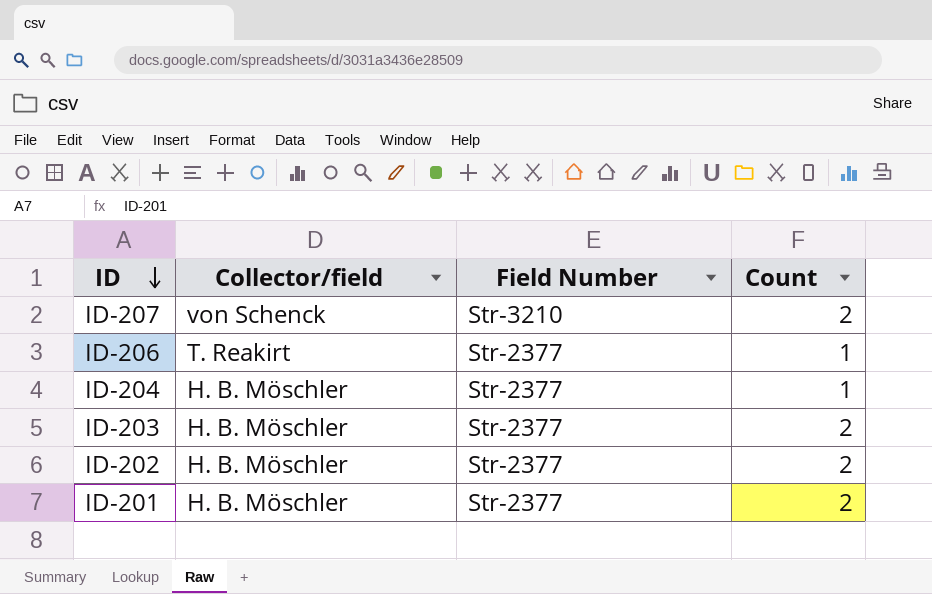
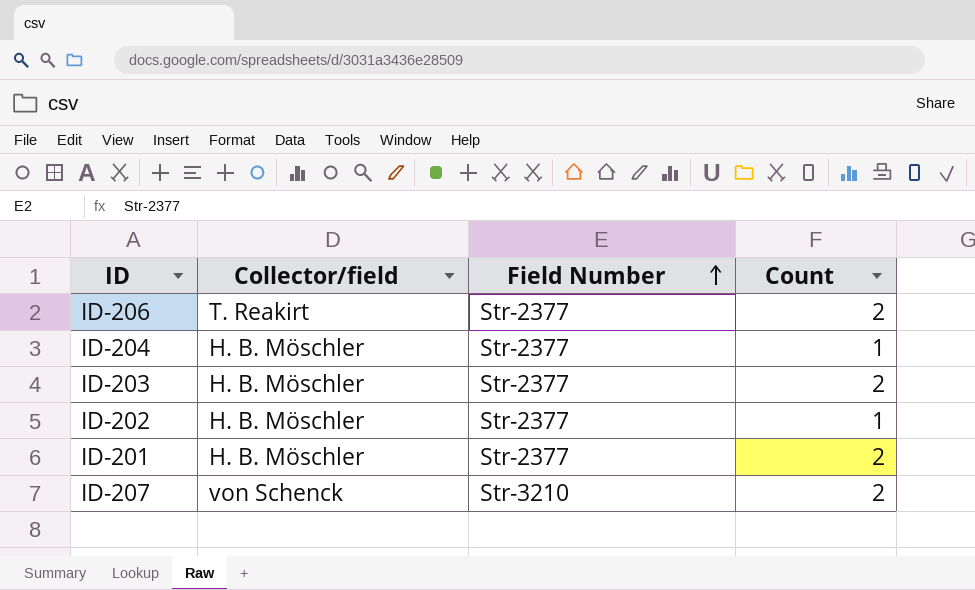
row order: ID descending -> Field Number ascending
ID-206 | Count: 1 -> 2
ID-202 | Count: 2 -> 1

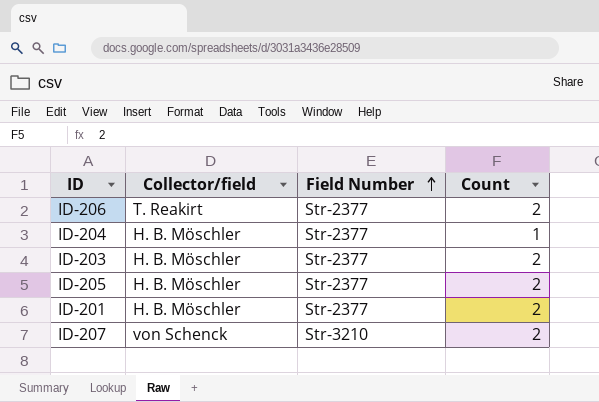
row ID-202: H. B. Möschler | Str-2377 | 1 -> none
row ID-205: none -> H. B. Möschler | Str-2377 | 2

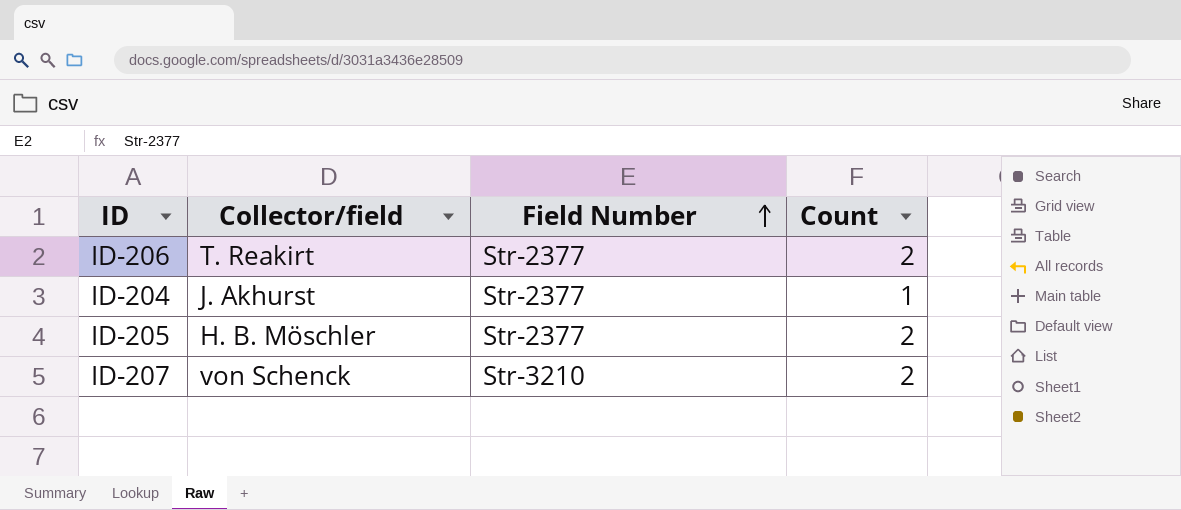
row ID-203: H. B. Möschler | Str-2377 | 2 -> none
row ID-201: H. B. Möschler | Str-2377 | 2 -> none
ID-204 | Collector/field: H. B. Möschler -> J. Akhurst

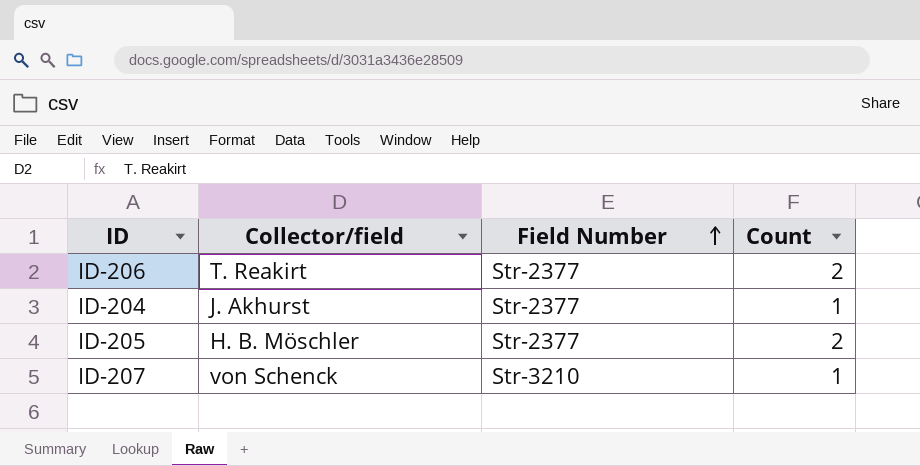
ID-207 | Count: 2 -> 1

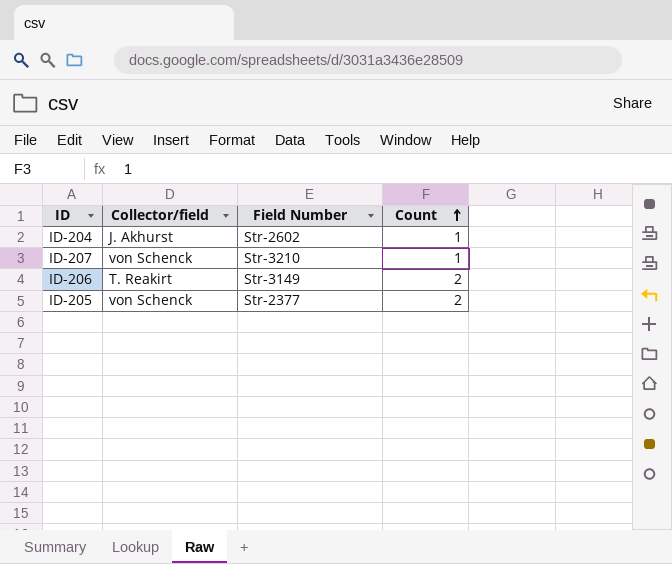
row order: Field Number ascending -> Count ascending
ID-204 | Field Number: Str-2377 -> Str-2602
ID-206 | Field Number: Str-2377 -> Str-3149
ID-205 | Collector/field: H. B. Möschler -> von Schenck

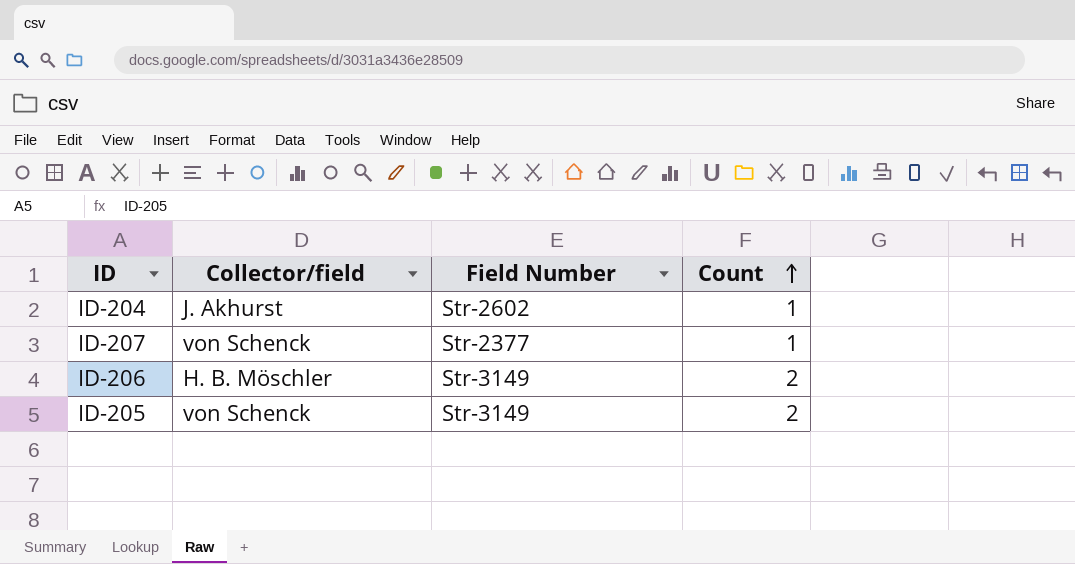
ID-207 | Field Number: Str-3210 -> Str-2377
ID-206 | Collector/field: T. Reakirt -> H. B. Möschler
ID-205 | Field Number: Str-2377 -> Str-3149

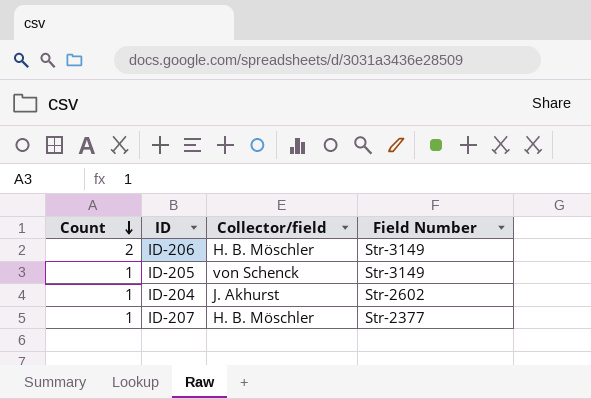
row order: Count ascending -> Count descending
column Count | position: 4 -> 1
ID-205 | Count: 2 -> 1
ID-207 | Collector/field: von Schenck -> H. B. Möschler

